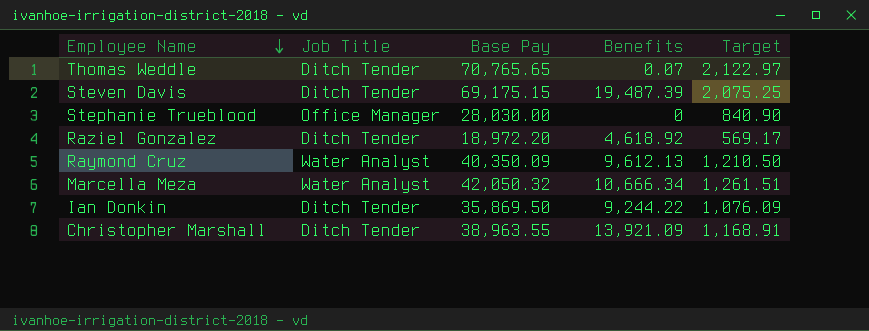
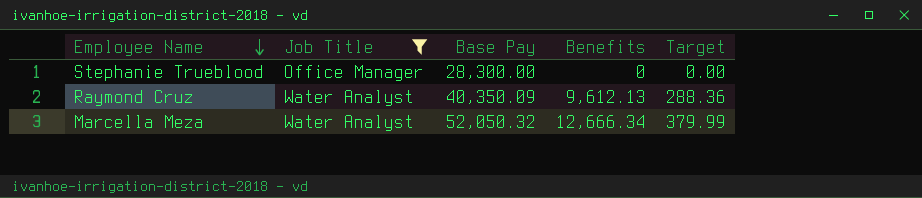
filter: none -> Job Title != Ditch Tender
column Target | formula: [Base Pay] * 0.03 -> [Benefits] * 0.03
Stephanie Trueblood | Base Pay: 28,030.00 -> 28,300.00
Marcella Meza | Base Pay: 42,050.32 -> 52,050.32
Marcella Meza | Benefits: 10,666.34 -> 12,666.34

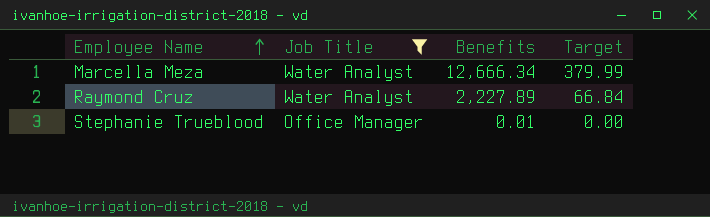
row order: Employee Name descending -> Employee Name ascending
column Base Pay | position: 3 -> none
Raymond Cruz | Benefits: 9,612.13 -> 2,227.89
Raymond Cruz | Target: 288.36 -> 66.84
Stephanie Trueblood | Benefits: 0 -> 0.01

